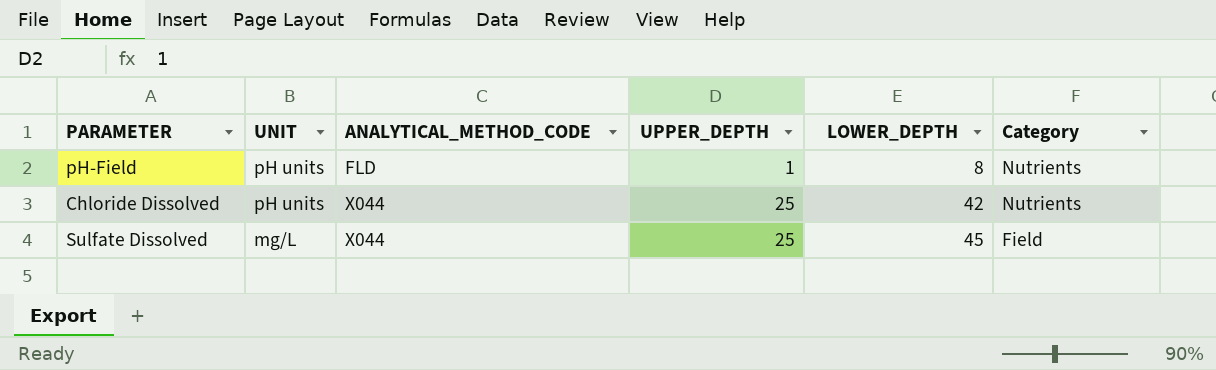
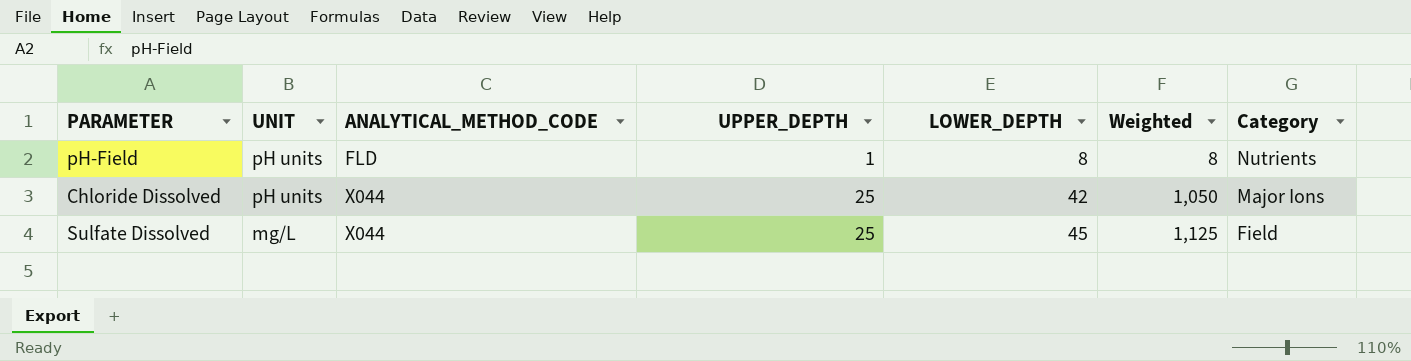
column Weighted | formula: none -> [UPPER_DEPTH] * [LOWER_DEPTH]
Chloride Dissolved | Category: Nutrients -> Major Ions

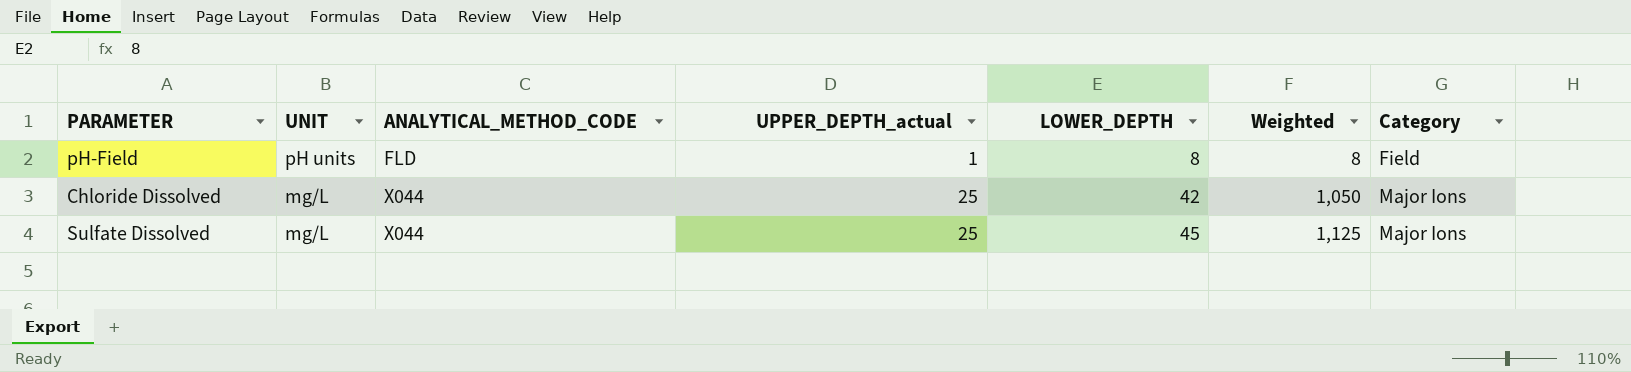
column name: UPPER_DEPTH -> UPPER_DEPTH_actual
pH-Field | Category: Nutrients -> Field
Chloride Dissolved | UNIT: pH units -> mg/L
Sulfate Dissolved | Category: Field -> Major Ions

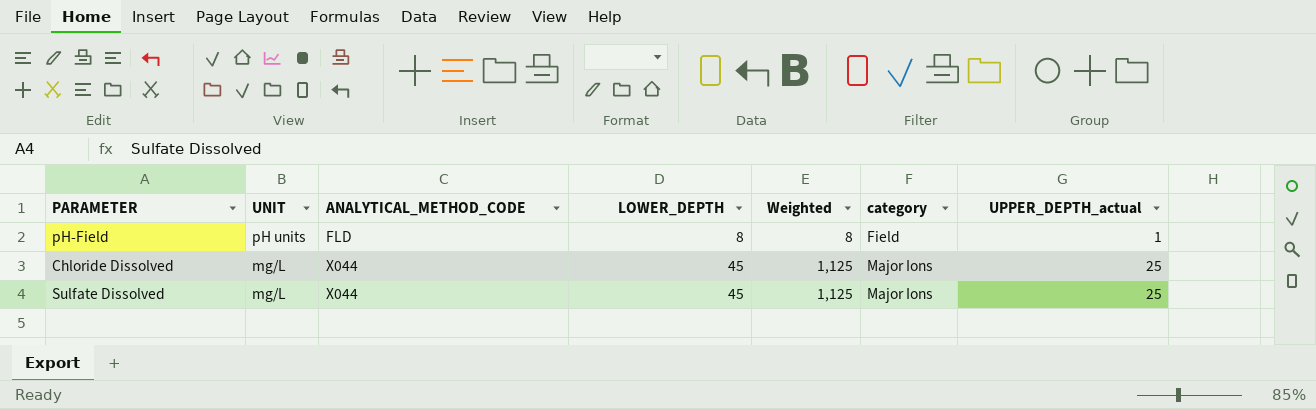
column name: Category -> category
column UPPER_DEPTH_actual | position: 4 -> 7
Chloride Dissolved | LOWER_DEPTH: 42 -> 45
Chloride Dissolved | Weighted: 1,050 -> 1,125

